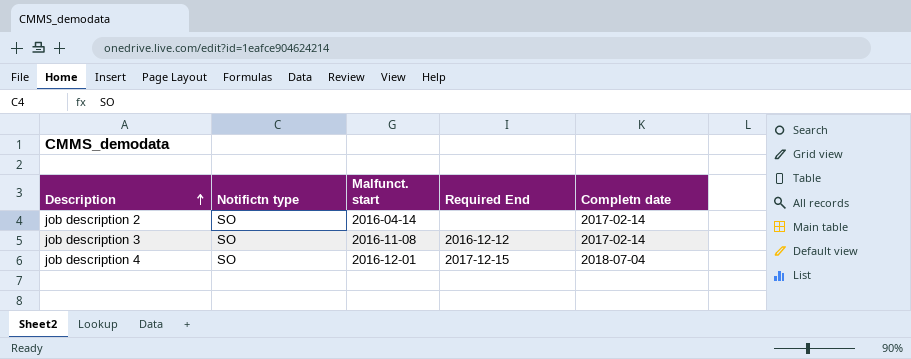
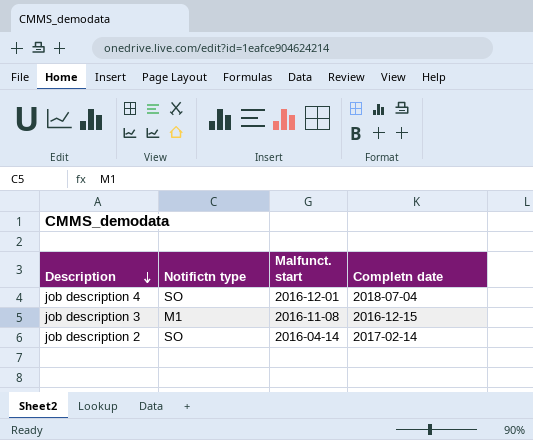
row order: Description ascending -> Description descending
column Required End | position: 4 -> none
job description 3 | Notifictn type: SO -> M1
job description 3 | Completn date: 2017-02-14 -> 2016-12-15

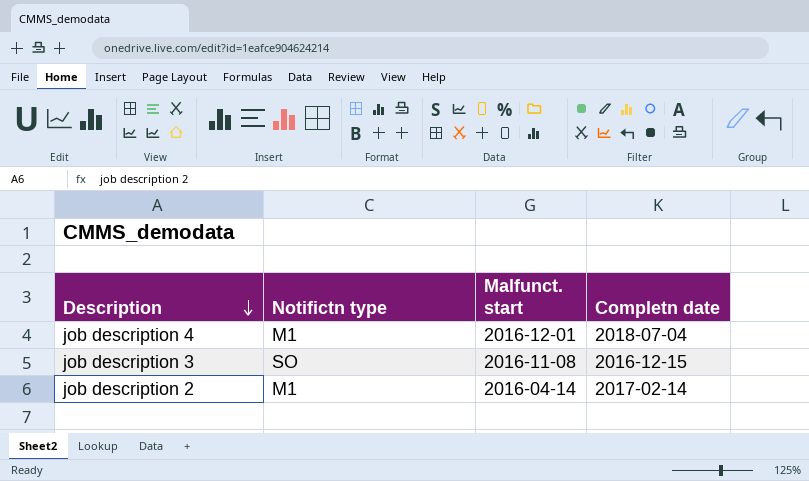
job description 4 | Notifictn type: SO -> M1
job description 3 | Notifictn type: M1 -> SO
job description 2 | Notifictn type: SO -> M1

